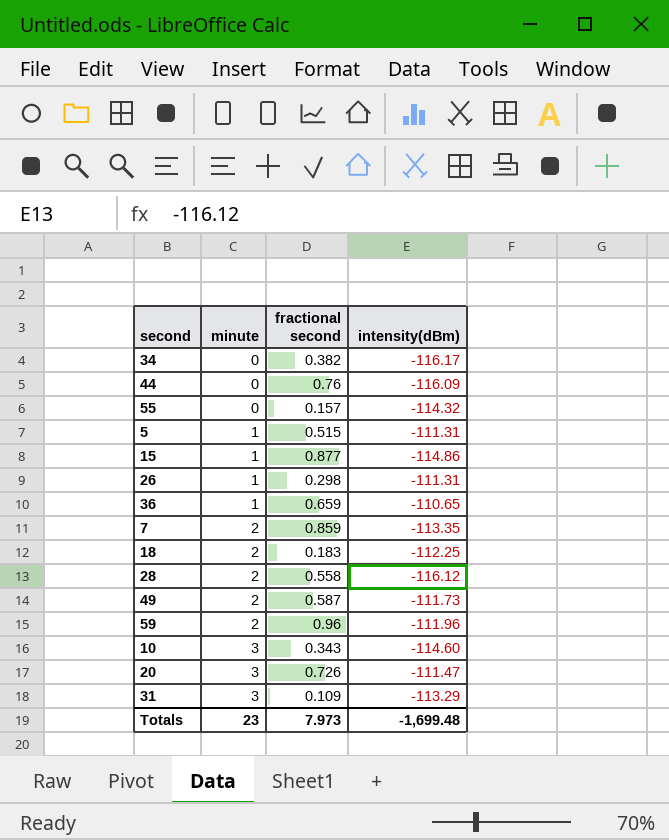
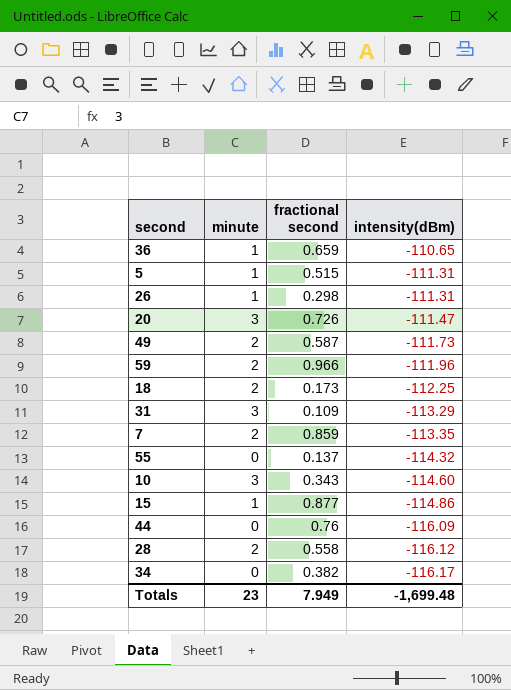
row order: minute ascending -> intensity(dBm) descending
59 | fractional second: 0.96 -> 0.966
18 | fractional second: 0.183 -> 0.173
55 | fractional second: 0.157 -> 0.137
Totals | fractional second: 7.973 -> 7.949

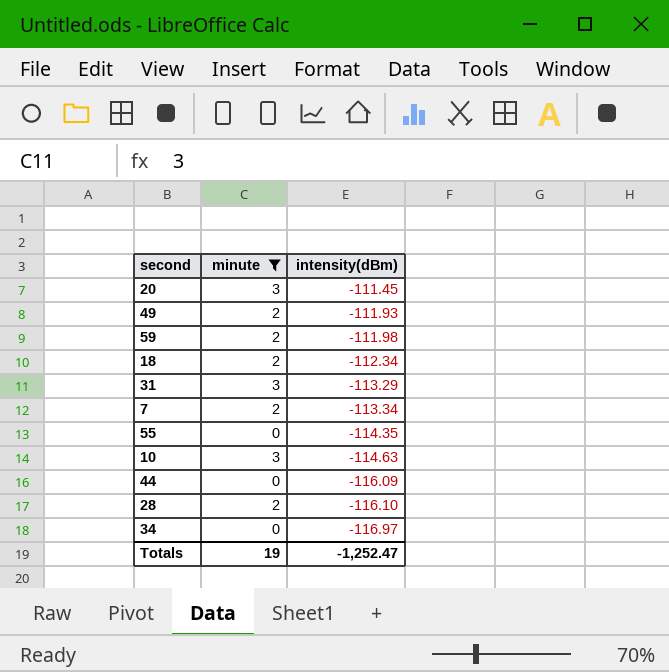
filter: none -> minute != 1
column fractional second | position: 3 -> none
20 | intensity(dBm): -111.47 -> -111.45
49 | intensity(dBm): -111.73 -> -111.93
59 | intensity(dBm): -111.96 -> -111.98
18 | intensity(dBm): -112.25 -> -112.34
7 | intensity(dBm): -113.35 -> -113.34
55 | intensity(dBm): -114.32 -> -114.35
10 | intensity(dBm): -114.60 -> -114.63
28 | intensity(dBm): -116.12 -> -116.10
34 | intensity(dBm): -116.17 -> -116.97
Totals | minute: 23 -> 19
Totals | intensity(dBm): -1,699.48 -> -1,252.47

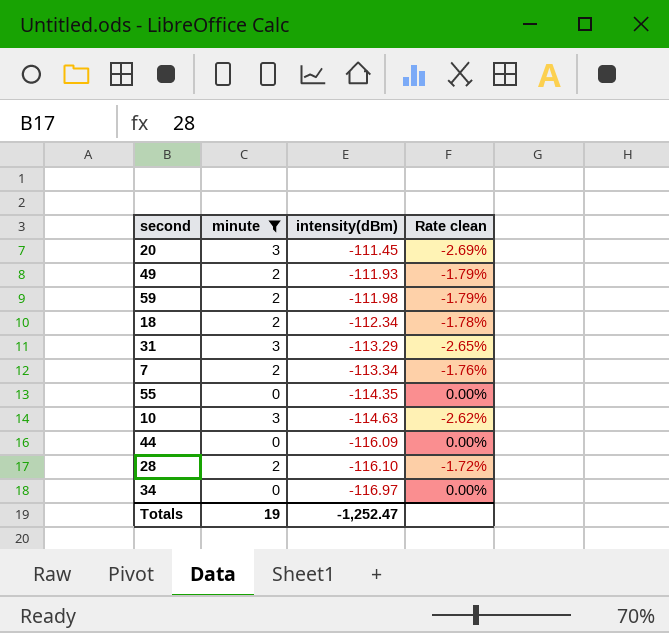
column Rate clean | formula: none -> [minute] / [intensity(dBm)]

